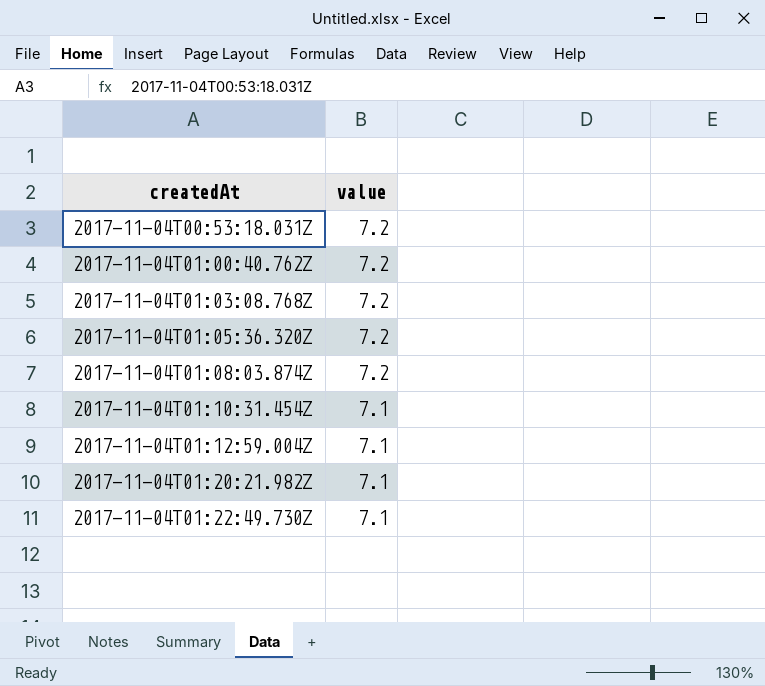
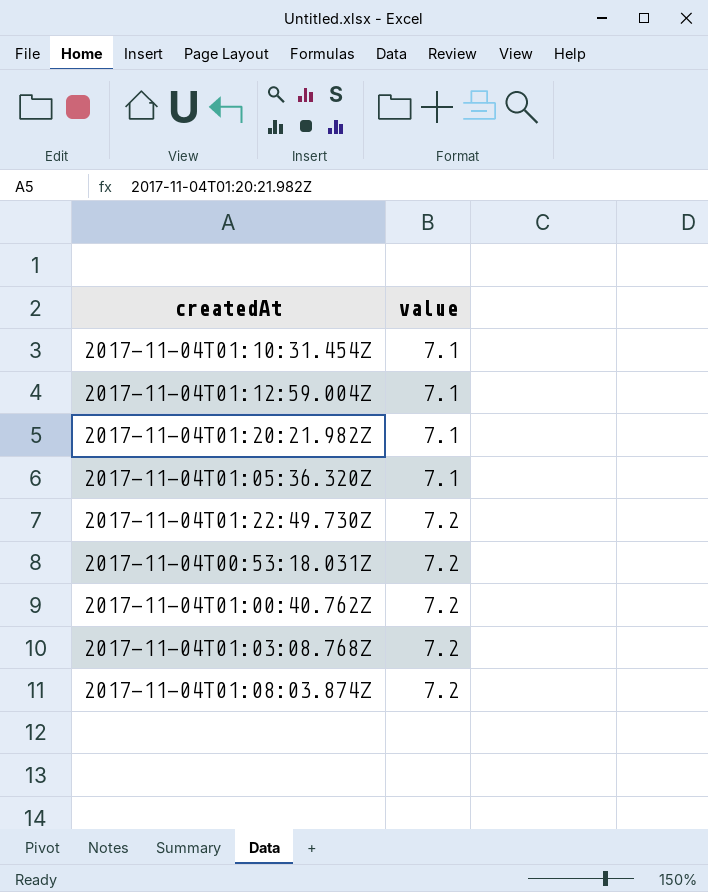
row order: createdAt ascending -> value ascending
2017-11-04T01:05:36.320Z | value: 7.2 -> 7.1
2017-11-04T01:22:49.730Z | value: 7.1 -> 7.2

